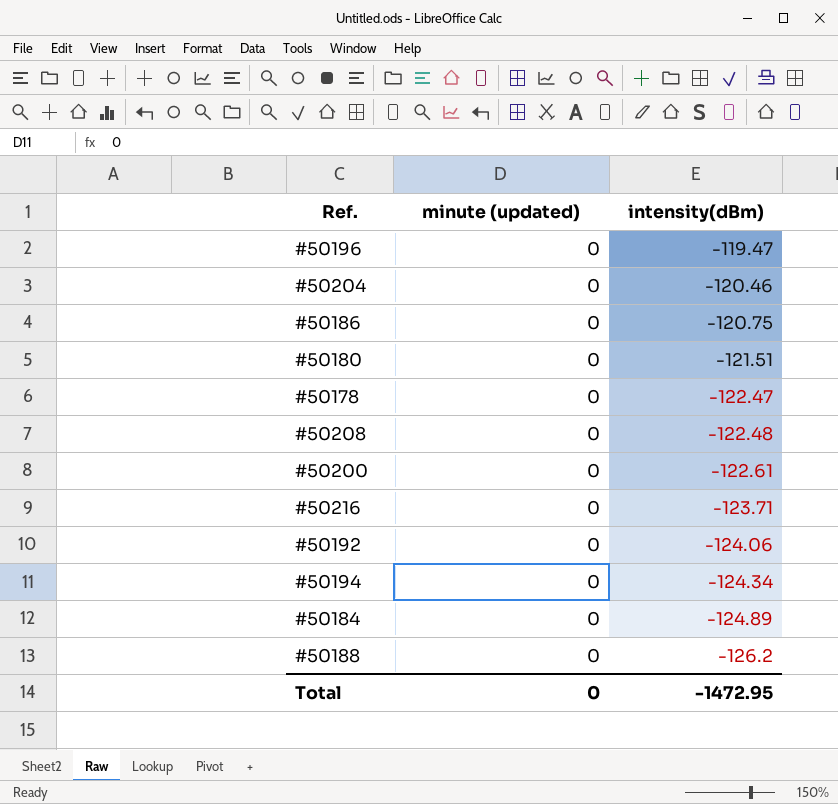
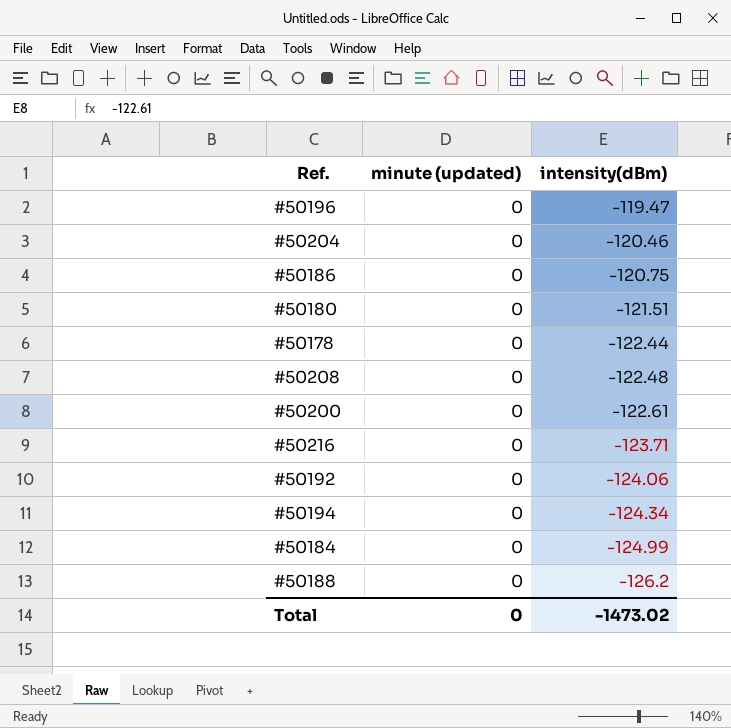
#50178 | intensity(dBm): -122.47 -> -122.44
#50184 | intensity(dBm): -124.89 -> -124.99
Total | intensity(dBm): -1472.95 -> -1473.02

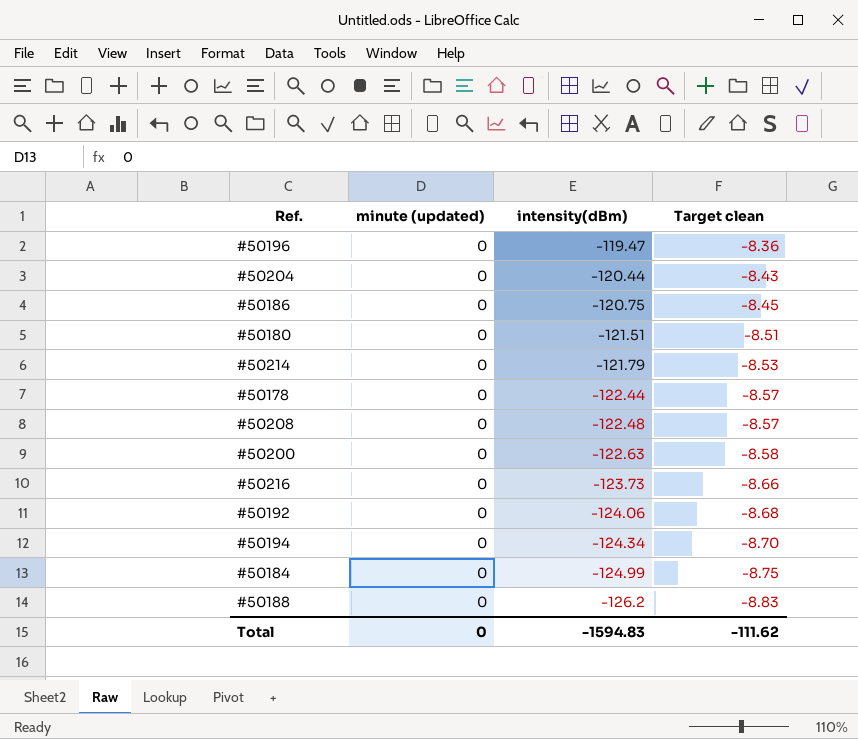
column Target clean | formula: none -> [intensity(dBm)] * 0.07
#50204 | intensity(dBm): -120.46 -> -120.44
row #50214: none -> 0 | -121.79 | -8.53
#50200 | intensity(dBm): -122.61 -> -122.63
#50216 | intensity(dBm): -123.71 -> -123.73
Total | intensity(dBm): -1473.02 -> -1594.83

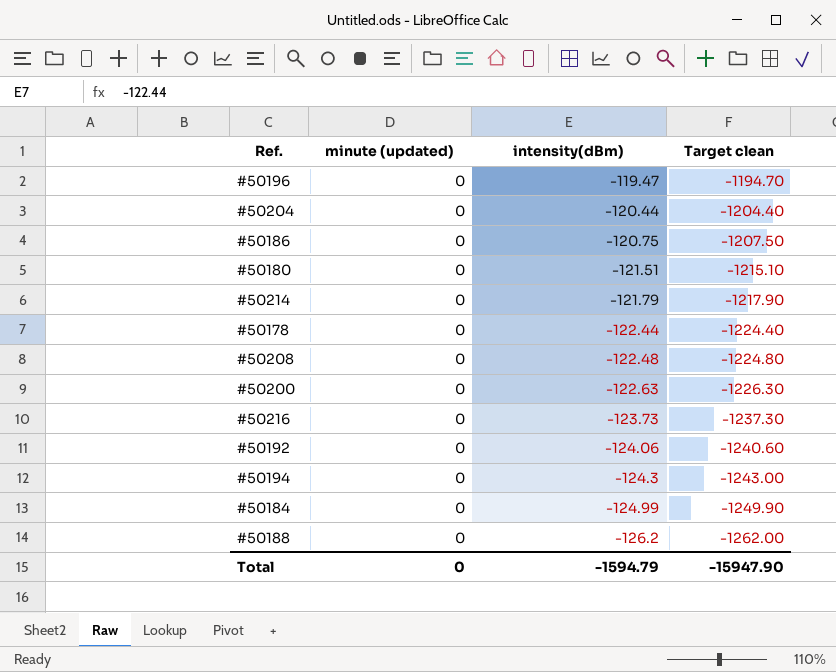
column Target clean | formula: [intensity(dBm)] * 0.07 -> [intensity(dBm)] * 10
#50194 | intensity(dBm): -124.34 -> -124.3
Total | intensity(dBm): -1594.83 -> -1594.79
Total | Target clean: -111.62 -> -15947.90

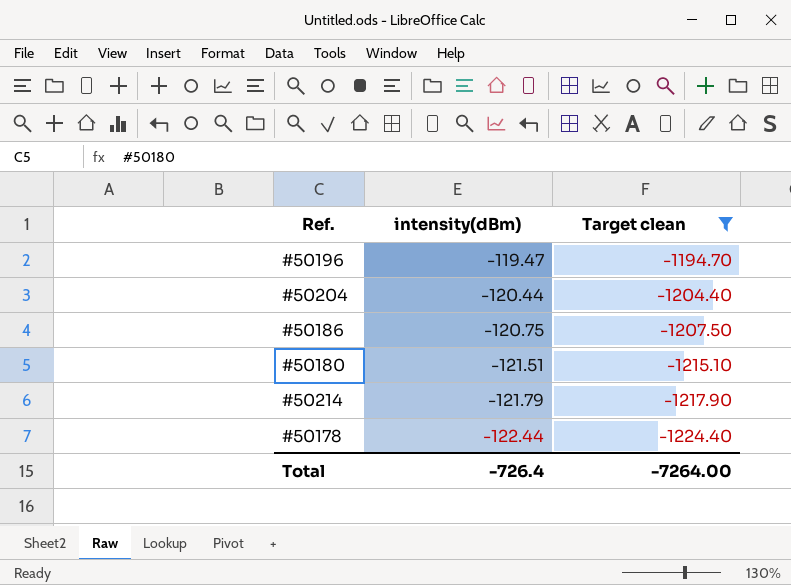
filter: none -> Target clean >= -1224.40
column minute (updated) | position: 2 -> none
Total | intensity(dBm): -1594.79 -> -726.4
Total | Target clean: -15947.90 -> -7264.00

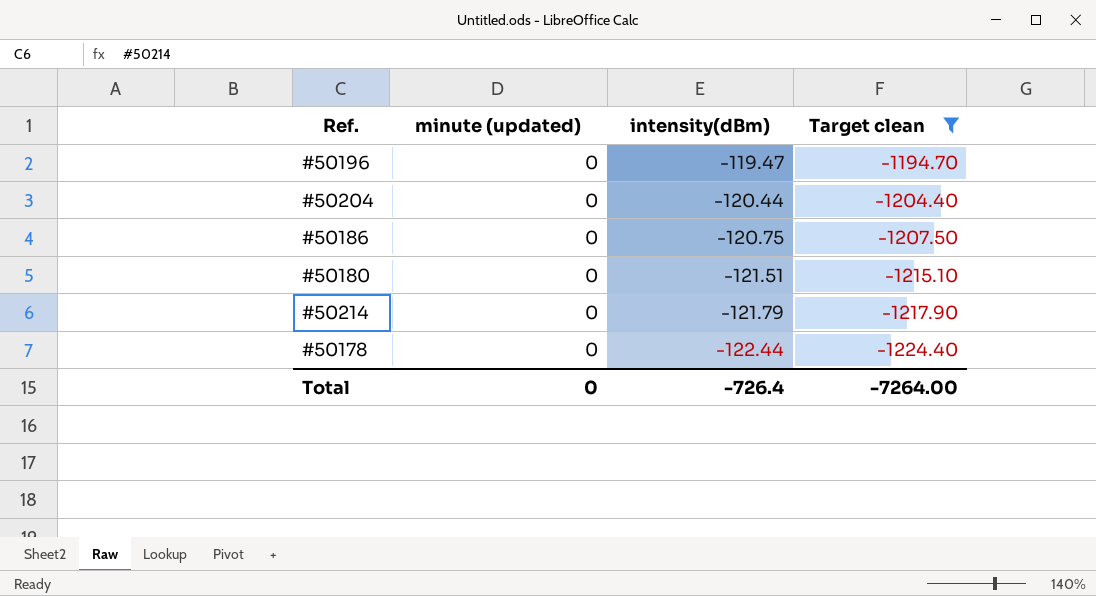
column minute (updated) | position: none -> 2

